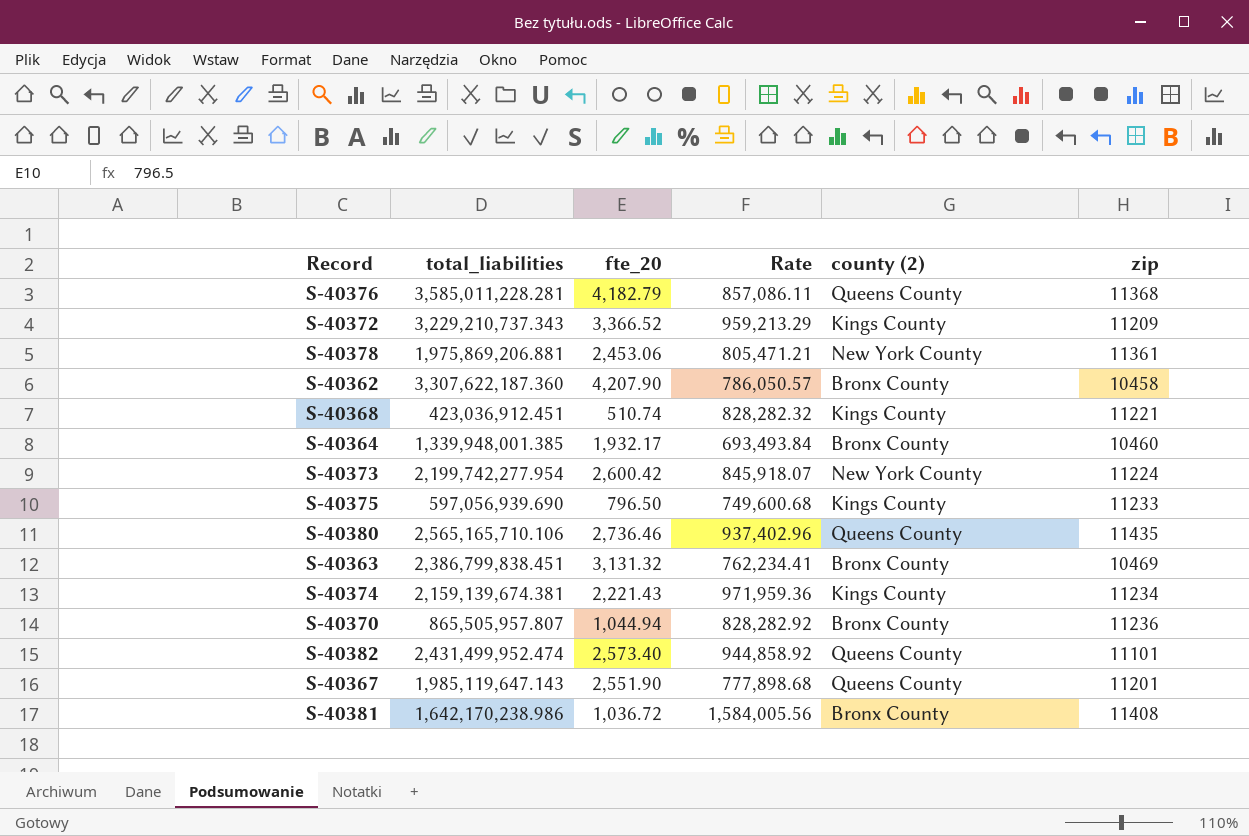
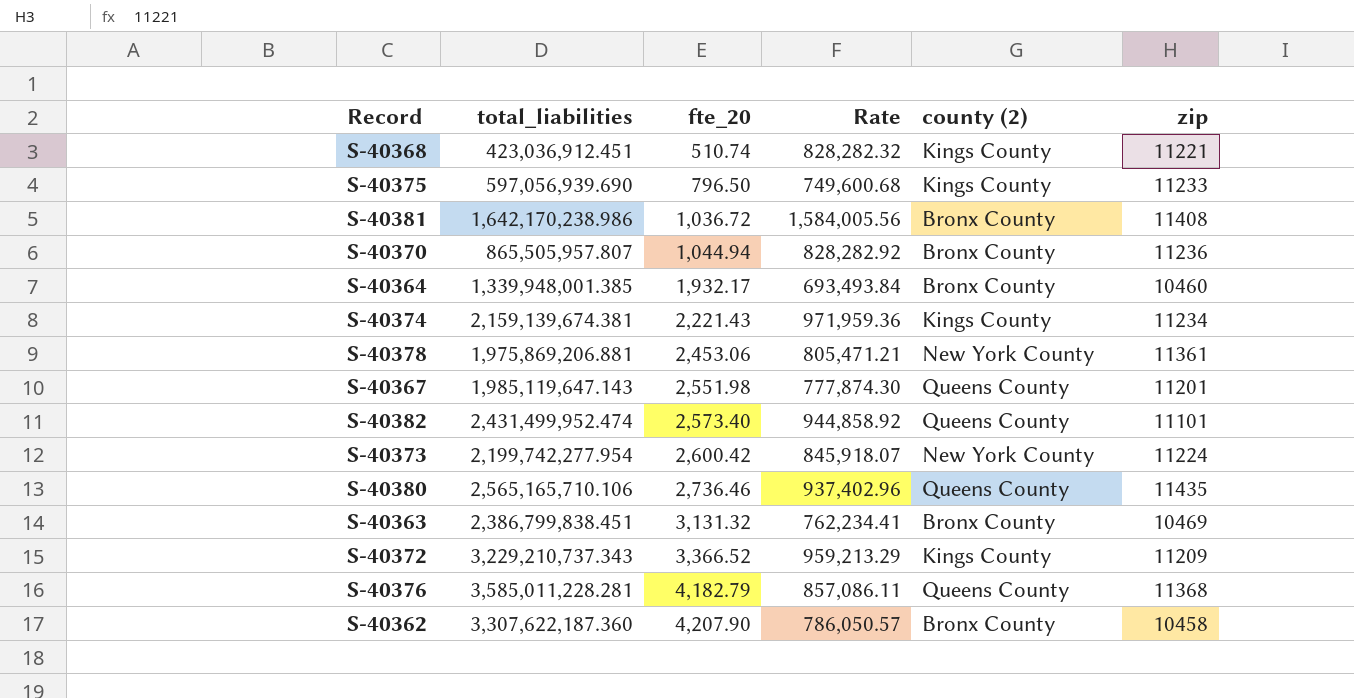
row order: none -> fte_20 ascending
S-40367 | fte_20: 2,551.90 -> 2,551.98
S-40367 | Rate: 777,898.68 -> 777,874.30

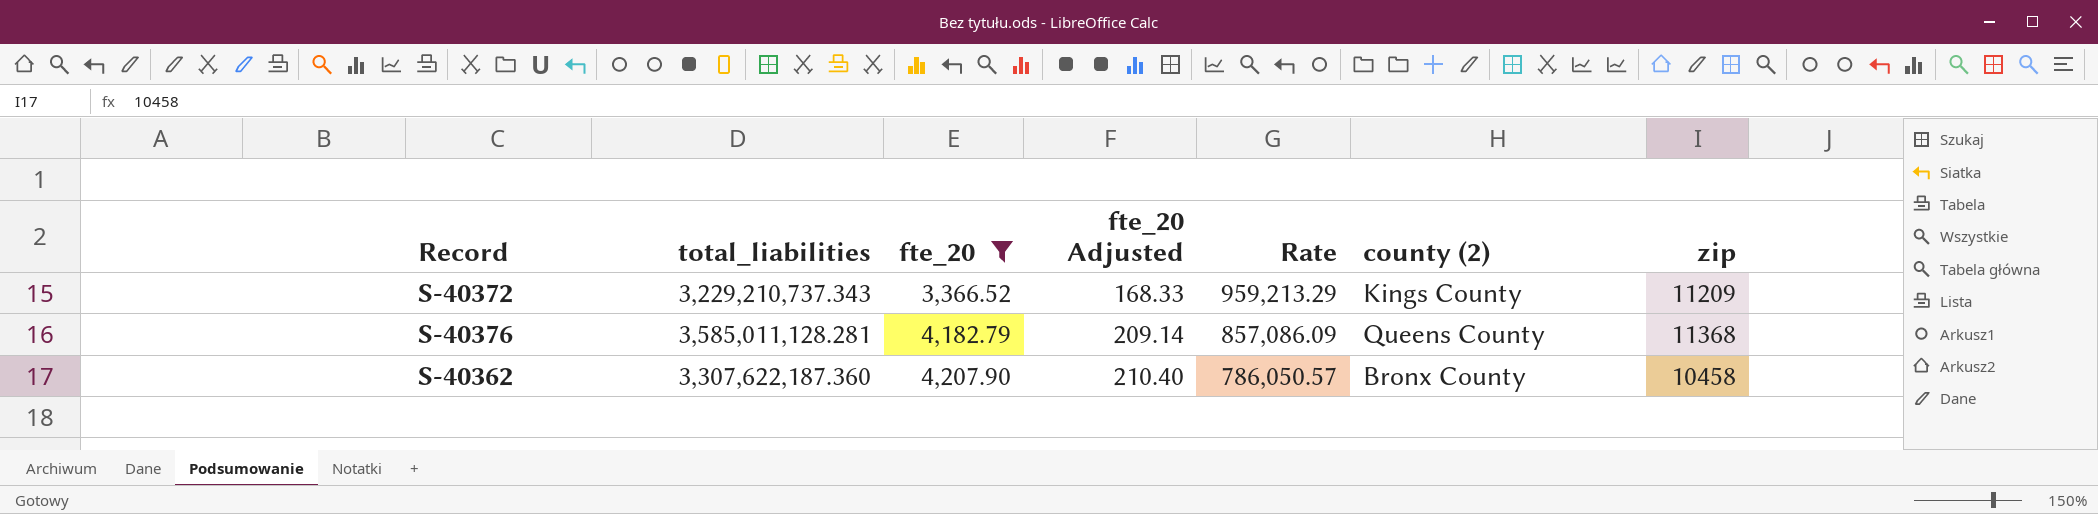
filter: none -> fte_20 >= 3,366.52
column fte_20 Adjusted | formula: none -> [fte_20] * 0.05
S-40376 | total_liabilities: 3,585,011,228.281 -> 3,585,011,128.281
S-40376 | Rate: 857,086.11 -> 857,086.09

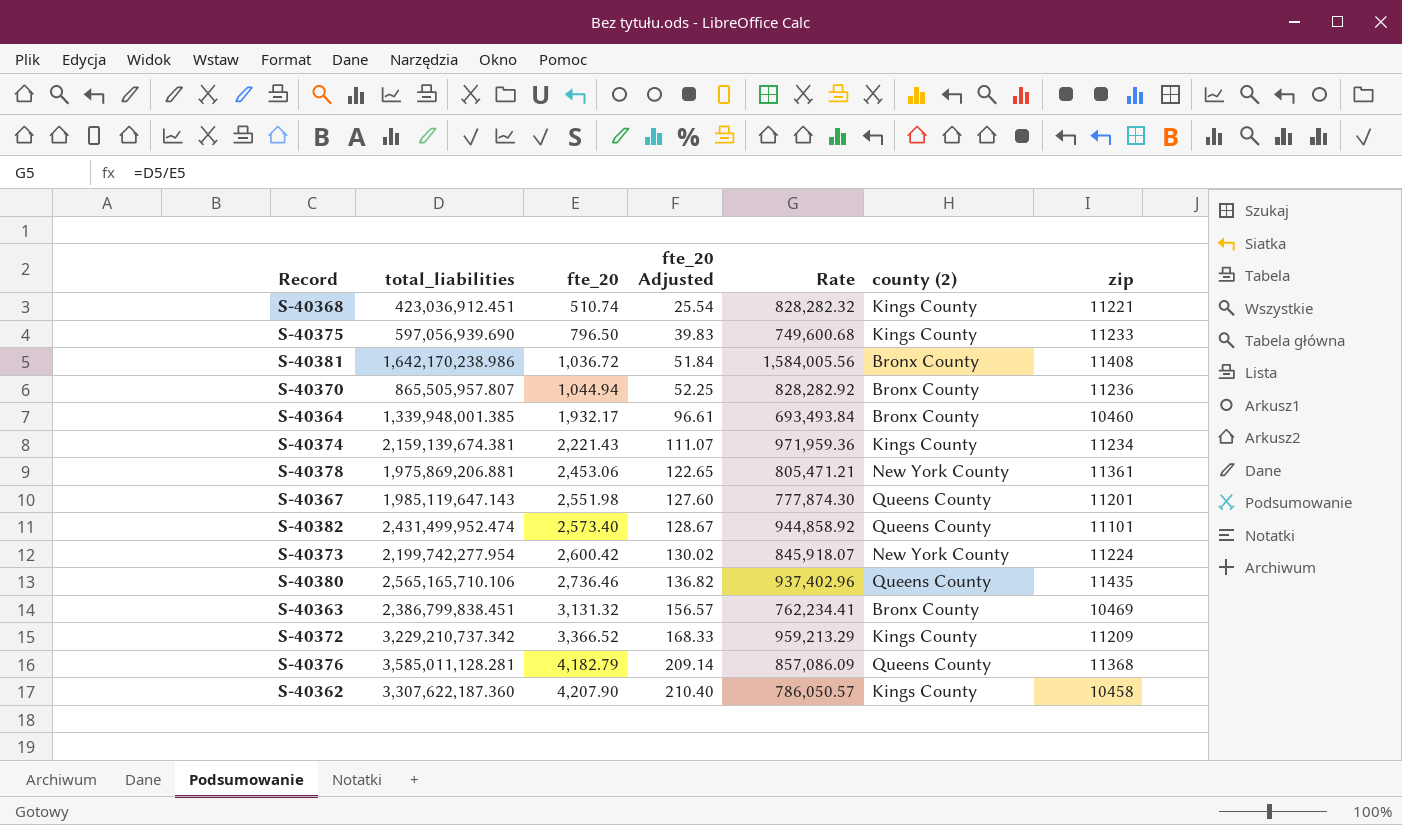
filter: fte_20 >= 3,366.52 -> none
S-40372 | total_liabilities: 3,229,210,737.343 -> 3,229,210,737.342
S-40362 | county (2): Bronx County -> Kings County

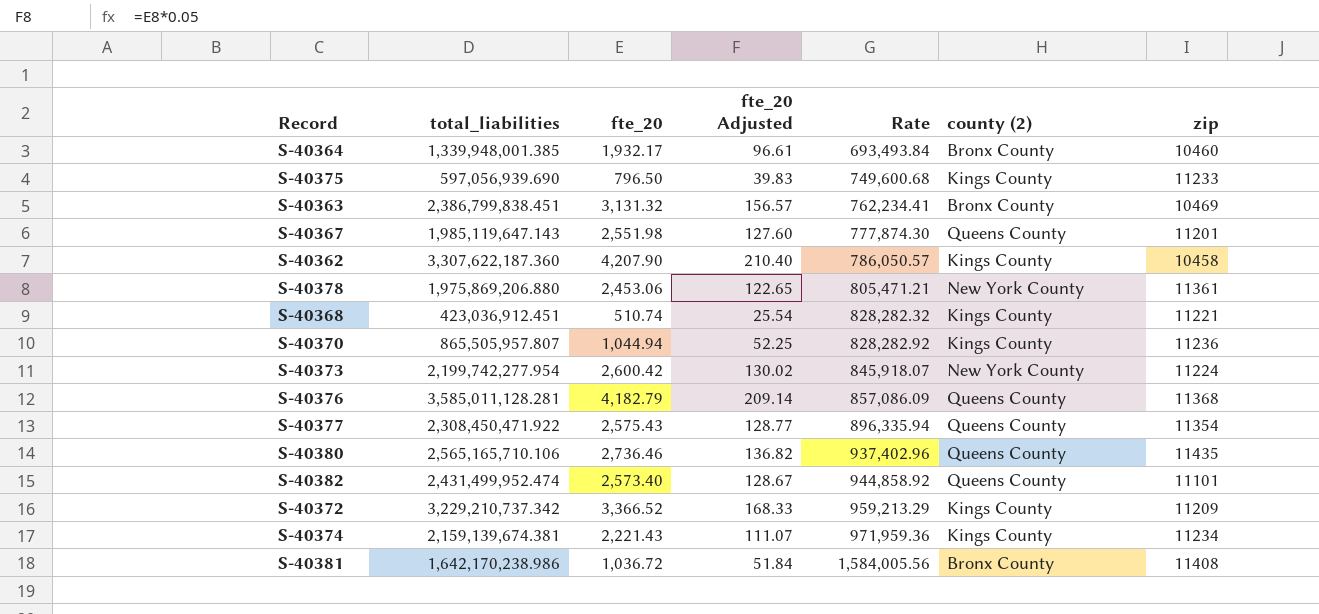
row order: fte_20 ascending -> Rate ascending
S-40378 | total_liabilities: 1,975,869,206.881 -> 1,975,869,206.880
S-40370 | county (2): Bronx County -> Kings County
row S-40377: none -> 2,308,450,471.922 | 2,575.43 | 128.77 | 896,335.94 | Queens County | 11354

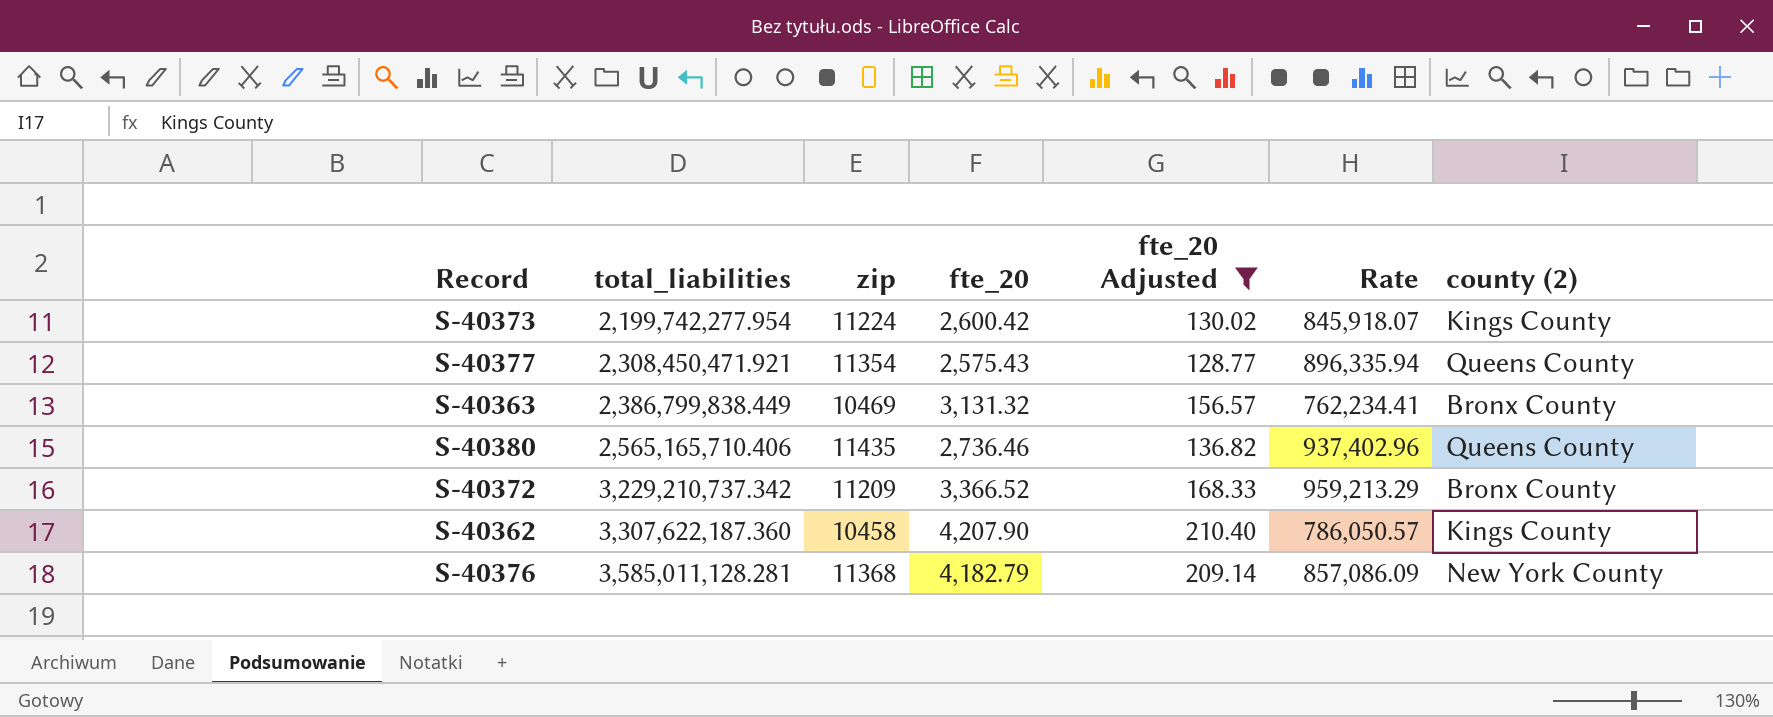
filter: none -> fte_20 Adjusted >= 128.77
row order: Rate ascending -> total_liabilities ascending
column zip | position: 7 -> 3
S-40373 | county (2): New York County -> Kings County
S-40377 | total_liabilities: 2,308,450,471.922 -> 2,308,450,471.921
S-40363 | total_liabilities: 2,386,799,838.451 -> 2,386,799,838.449
S-40380 | total_liabilities: 2,565,165,710.106 -> 2,565,165,710.406
S-40372 | county (2): Kings County -> Bronx County
S-40376 | county (2): Queens County -> New York County

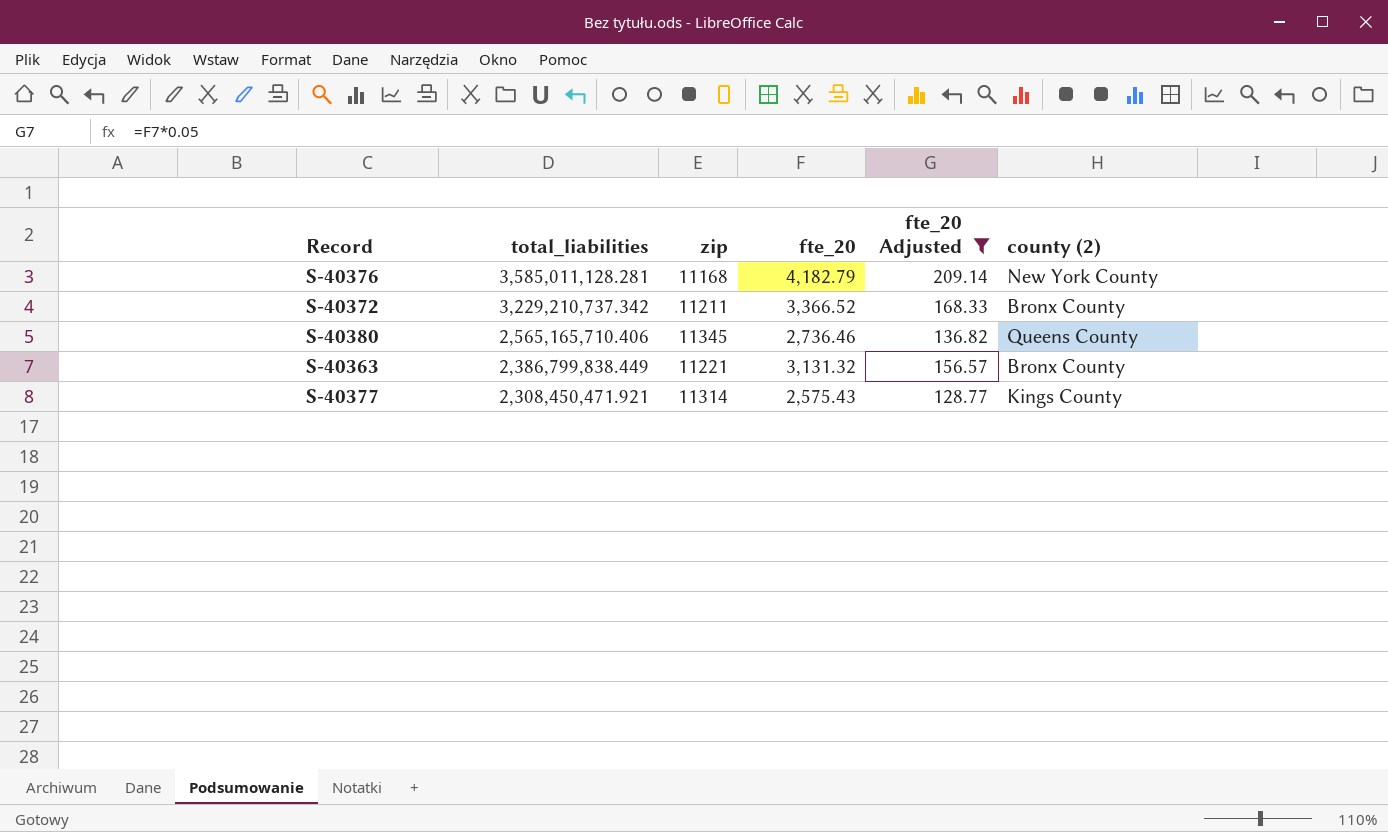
row order: total_liabilities ascending -> total_liabilities descending
column Rate | formula: [total_liabilities] / [fte_20] -> none
row S-40373: 2,199,742,277.954 | 11224 | 2,600.42 | 130.02 | 845,918.07 | Kings County -> none
row S-40362: 3,307,622,187.360 | 10458 | 4,207.90 | 210.40 | 786,050.57 | Kings County -> none
S-40376 | zip: 11368 -> 11168
S-40372 | zip: 11209 -> 11211
S-40380 | zip: 11435 -> 11345
S-40363 | zip: 10469 -> 11221
S-40377 | zip: 11354 -> 11314
S-40377 | county (2): Queens County -> Kings County

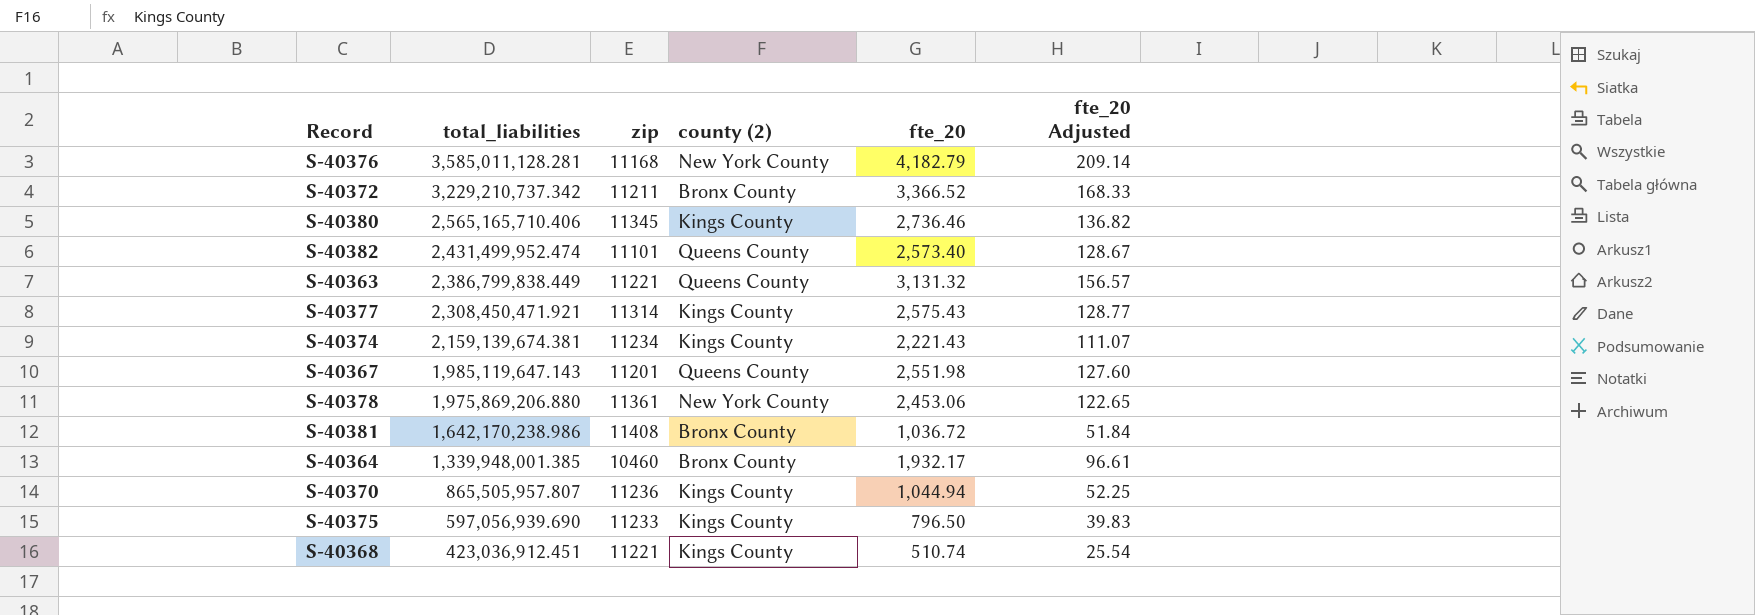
filter: fte_20 Adjusted >= 128.77 -> none
column county (2) | position: 6 -> 4
S-40380 | county (2): Queens County -> Kings County
S-40363 | county (2): Bronx County -> Queens County

